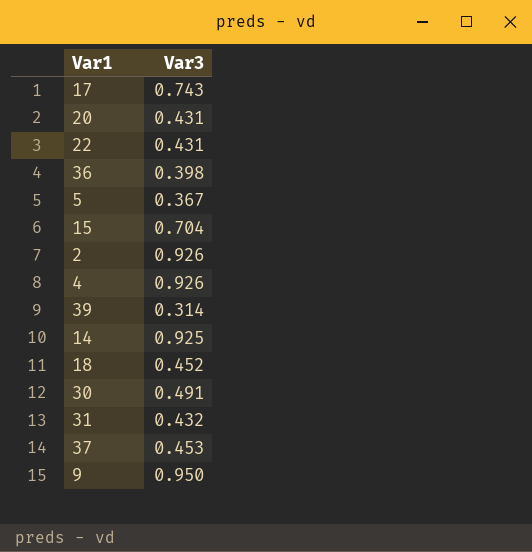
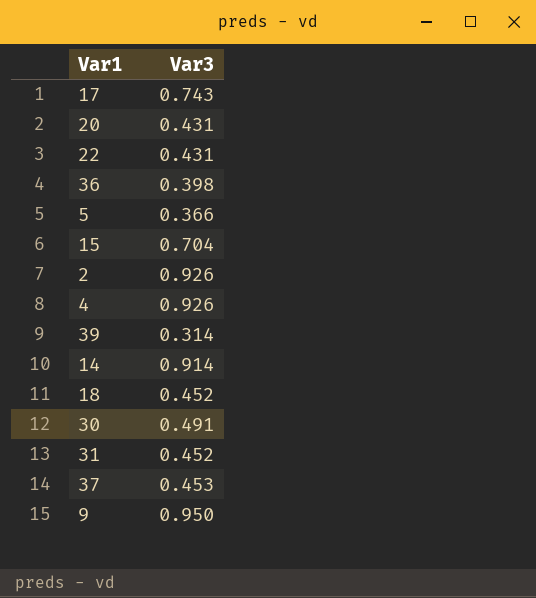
5 | Var3: 0.367 -> 0.366
14 | Var3: 0.925 -> 0.914
31 | Var3: 0.432 -> 0.452

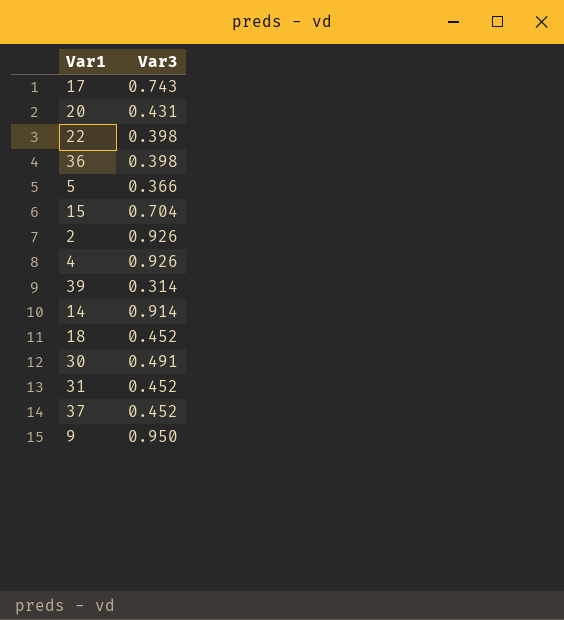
22 | Var3: 0.431 -> 0.398
37 | Var3: 0.453 -> 0.452

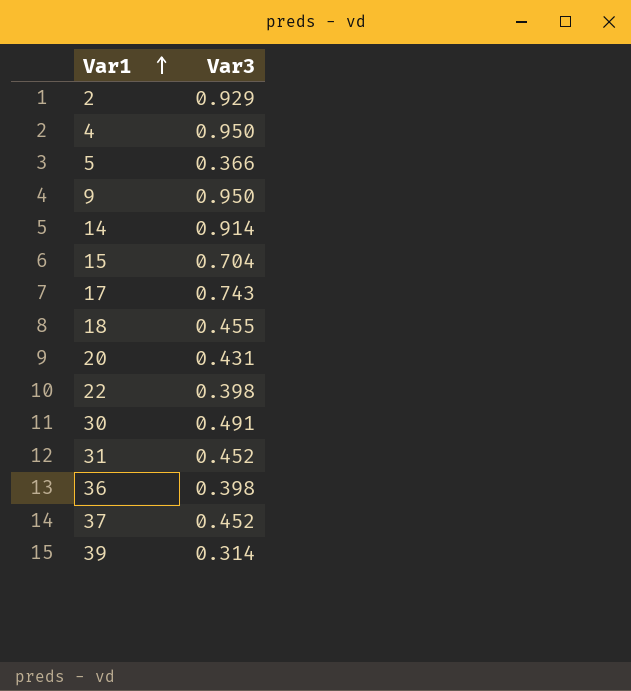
row order: none -> Var1 ascending
2 | Var3: 0.926 -> 0.929
4 | Var3: 0.926 -> 0.950
18 | Var3: 0.452 -> 0.455

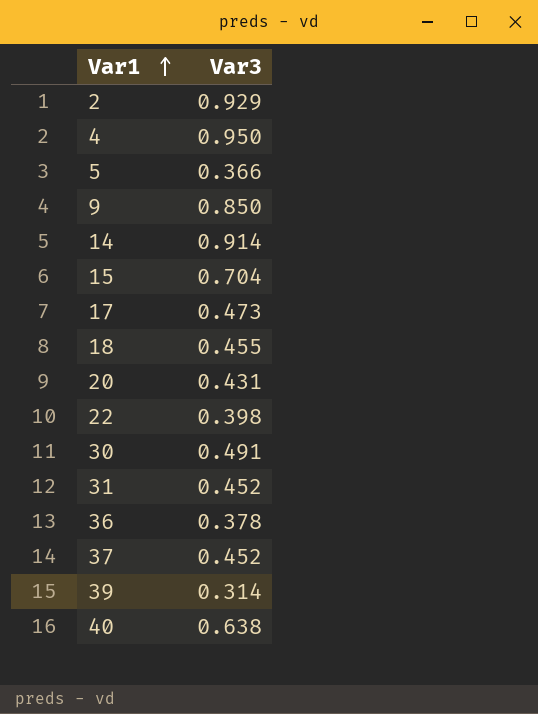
9 | Var3: 0.950 -> 0.850
17 | Var3: 0.743 -> 0.473
36 | Var3: 0.398 -> 0.378
row 40: none -> 0.638

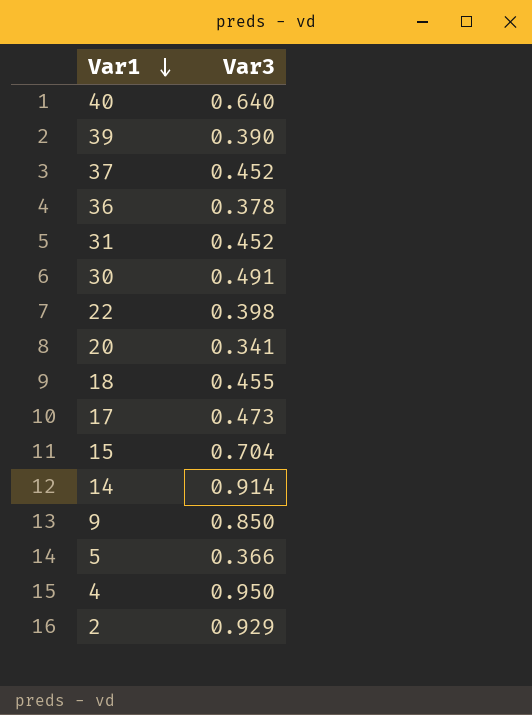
row order: Var1 ascending -> Var1 descending
40 | Var3: 0.638 -> 0.640
39 | Var3: 0.314 -> 0.390
20 | Var3: 0.431 -> 0.341

